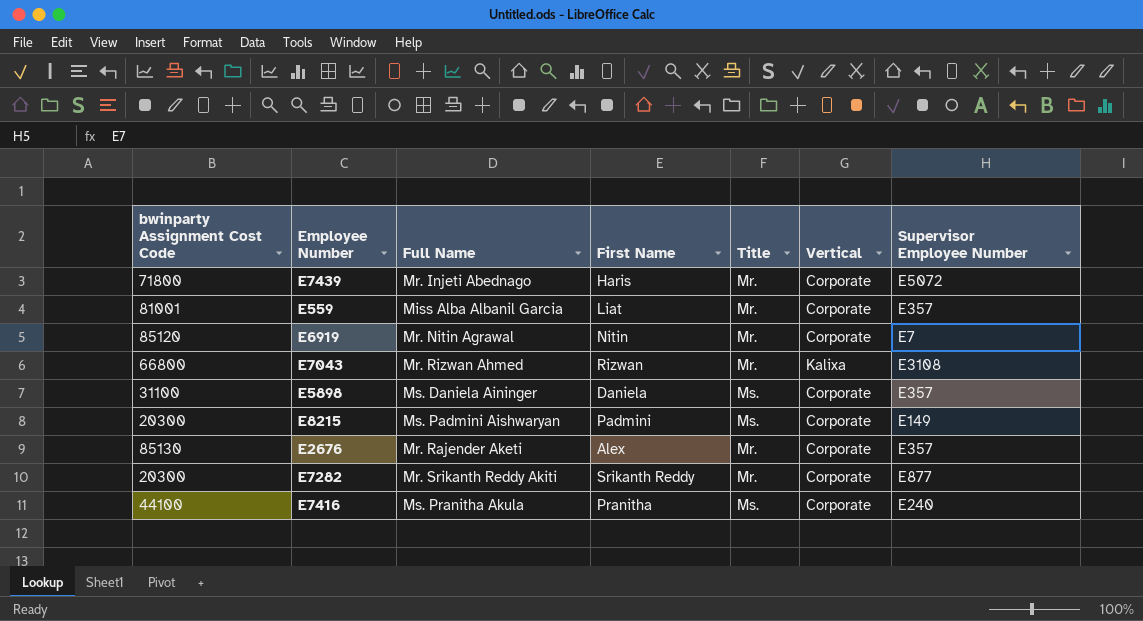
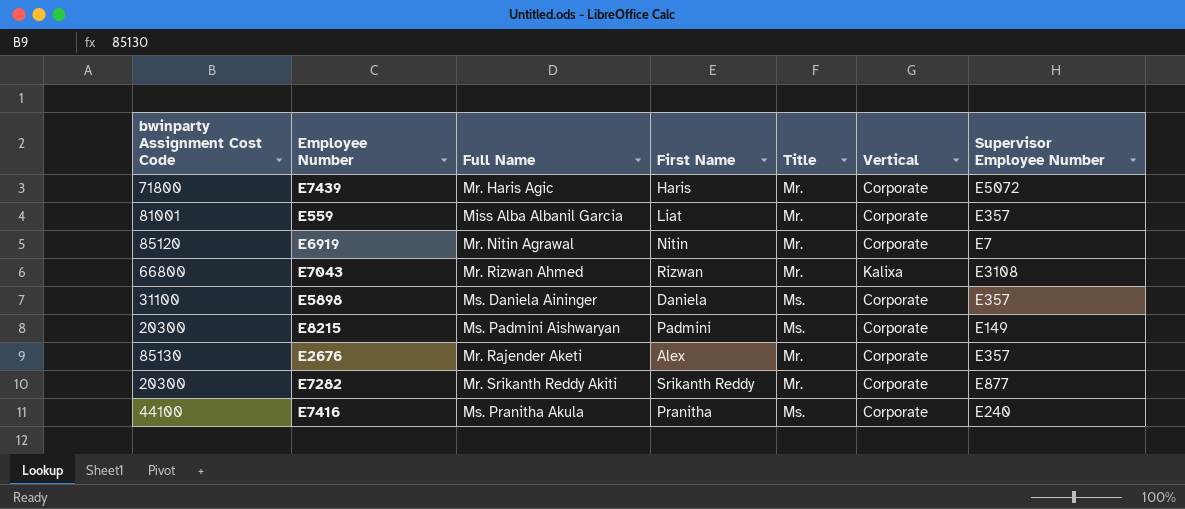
E7439 | Full Name: Mr. Injeti Abednago -> Mr. Haris Agic

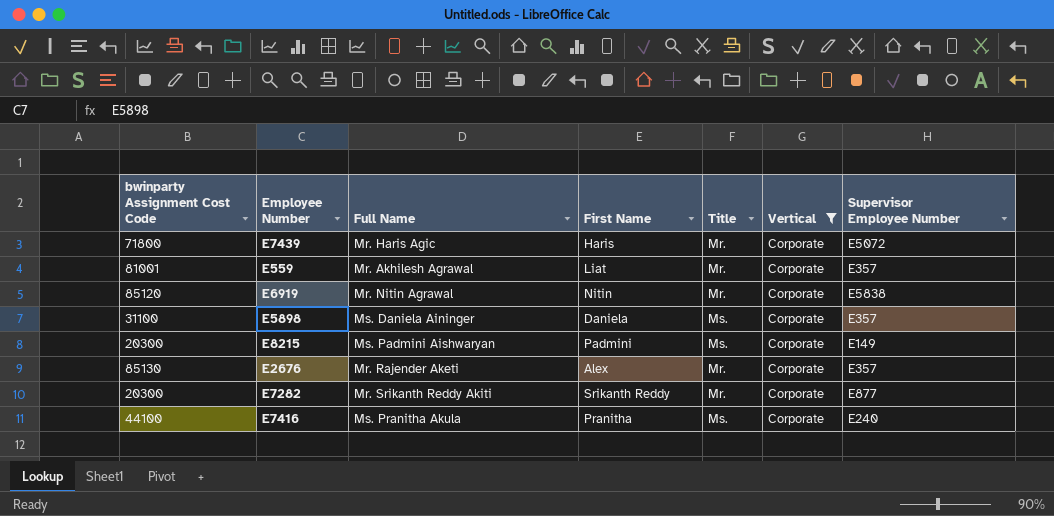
filter: none -> Vertical = Corporate
E559 | Full Name: Miss Alba Albanil Garcia -> Mr. Akhilesh Agrawal
E6919 | Supervisor Employee Number: E7 -> E5838

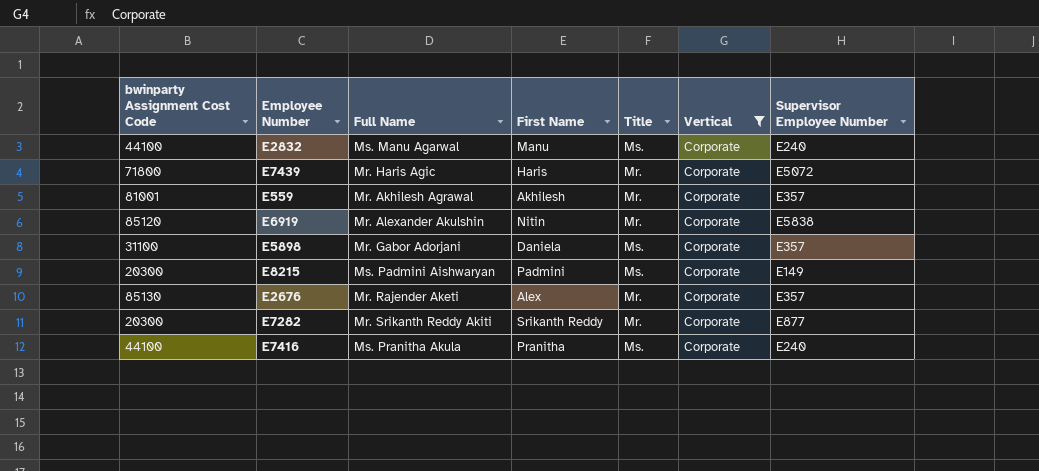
row E2832: none -> 44100 | Ms. Manu Agarwal | Manu | Ms. | Corporate | E240
E559 | First Name: Liat -> Akhilesh
E6919 | Full Name: Mr. Nitin Agrawal -> Mr. Alexander Akulshin
E5898 | Full Name: Ms. Daniela Aininger -> Mr. Gabor Adorjani

